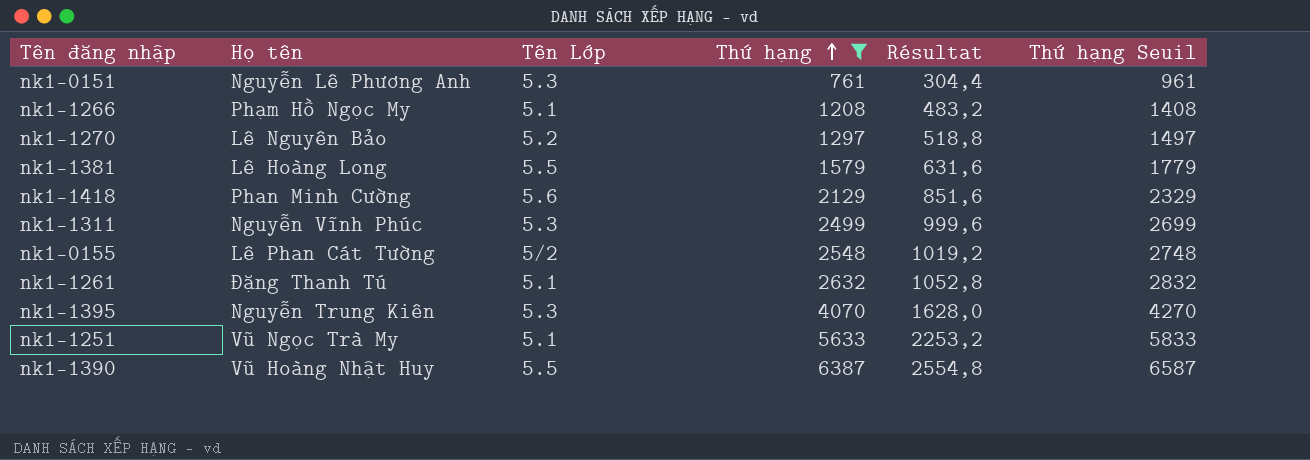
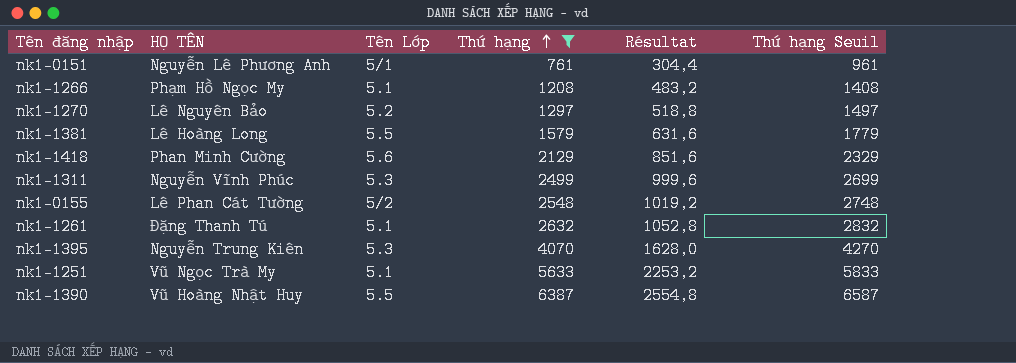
column name: Họ tên -> HỌ TÊN
nk1-0151 | Tên Lớp: 5.3 -> 5/1

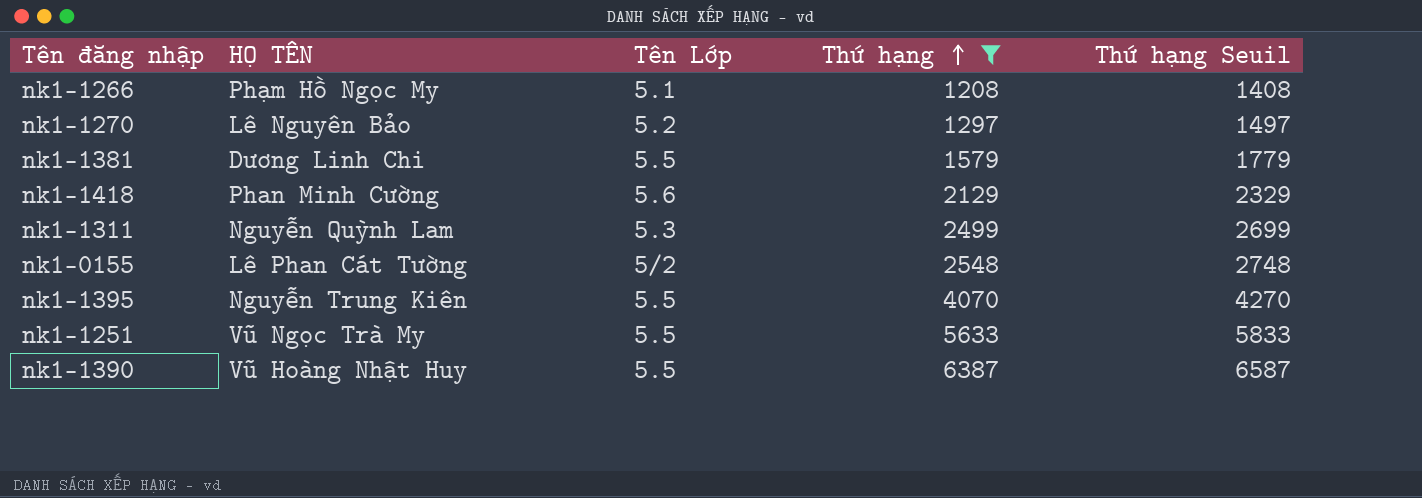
column Résultat | formula: [Thứ hạng] * 0,4 -> none
row nk1-0151: Nguyễn Lê Phương Anh | 5/1 | 761 | 304,4 | 961 -> none
row nk1-1261: Đặng Thanh Tú | 5.1 | 2632 | 1052,8 | 2832 -> none
nk1-1381 | HỌ TÊN: Lê Hoàng Long -> Dương Linh Chi
nk1-1311 | HỌ TÊN: Nguyễn Vĩnh Phúc -> Nguyễn Quỳnh Lam
nk1-1395 | Tên Lớp: 5.3 -> 5.5
nk1-1251 | Tên Lớp: 5.1 -> 5.5

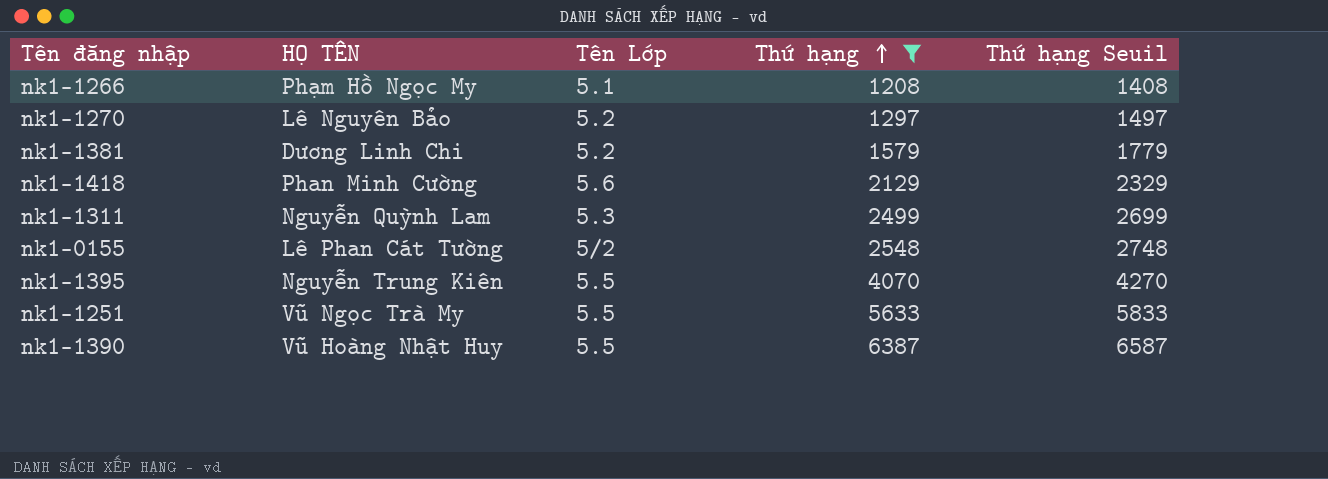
nk1-1381 | Tên Lớp: 5.5 -> 5.2

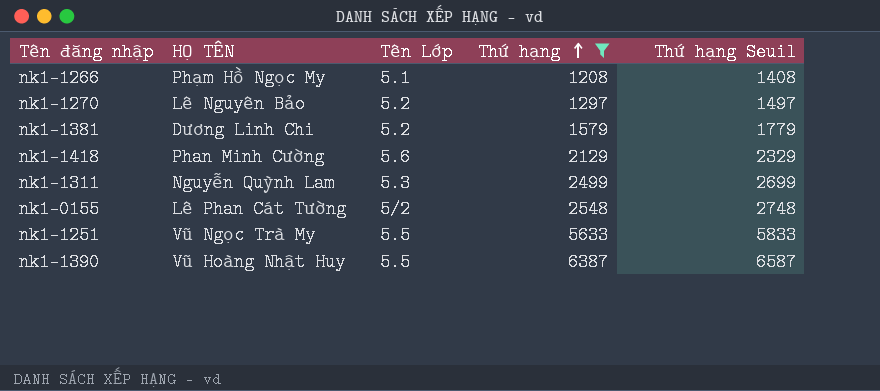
row nk1-1395: Nguyễn Trung Kiên | 5.5 | 4070 | 4270 -> none

